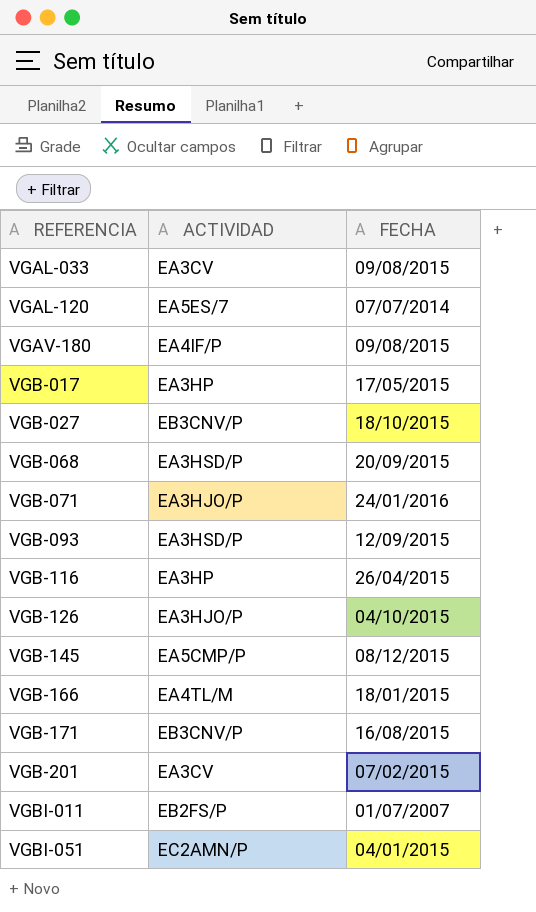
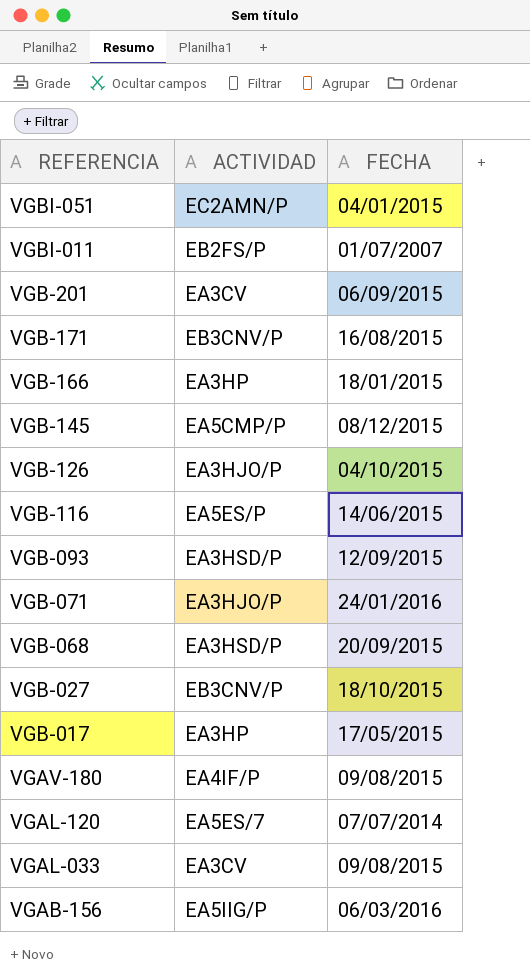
row order: REFERENCIA ascending -> REFERENCIA descending
VGB-201 | FECHA: 07/02/2015 -> 06/09/2015
VGB-166 | ACTIVIDAD: EA4TL/M -> EA3HP
VGB-116 | ACTIVIDAD: EA3HP -> EA5ES/P
VGB-116 | FECHA: 26/04/2015 -> 14/06/2015
row VGAB-156: none -> EA5IIG/P | 06/03/2016

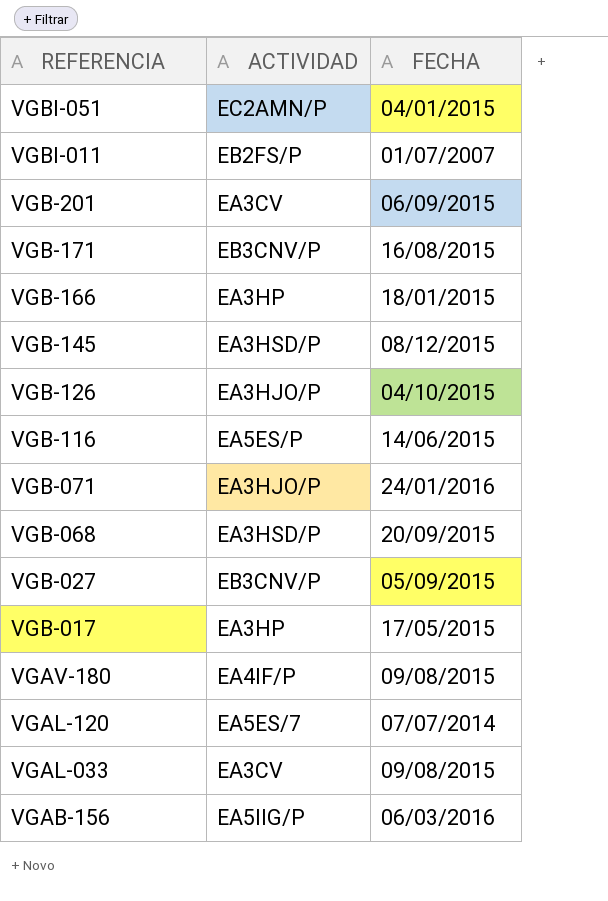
row VGB-093: EA3HSD/P | 12/09/2015 -> none
VGB-145 | ACTIVIDAD: EA5CMP/P -> EA3HSD/P
VGB-027 | FECHA: 18/10/2015 -> 05/09/2015

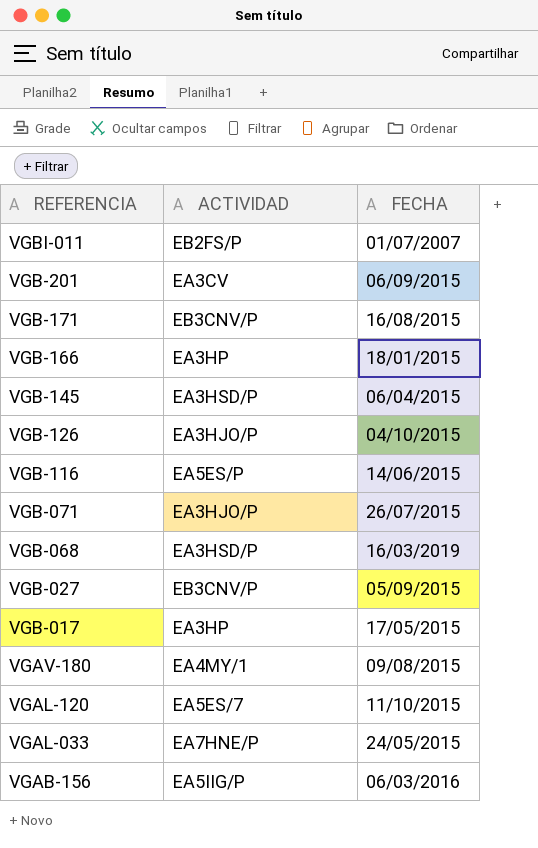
row VGBI-051: EC2AMN/P | 04/01/2015 -> none
VGB-145 | FECHA: 08/12/2015 -> 06/04/2015
VGB-071 | FECHA: 24/01/2016 -> 26/07/2015
VGB-068 | FECHA: 20/09/2015 -> 16/03/2019
VGAV-180 | ACTIVIDAD: EA4IF/P -> EA4MY/1
VGAL-120 | FECHA: 07/07/2014 -> 11/10/2015
VGAL-033 | ACTIVIDAD: EA3CV -> EA7HNE/P
VGAL-033 | FECHA: 09/08/2015 -> 24/05/2015

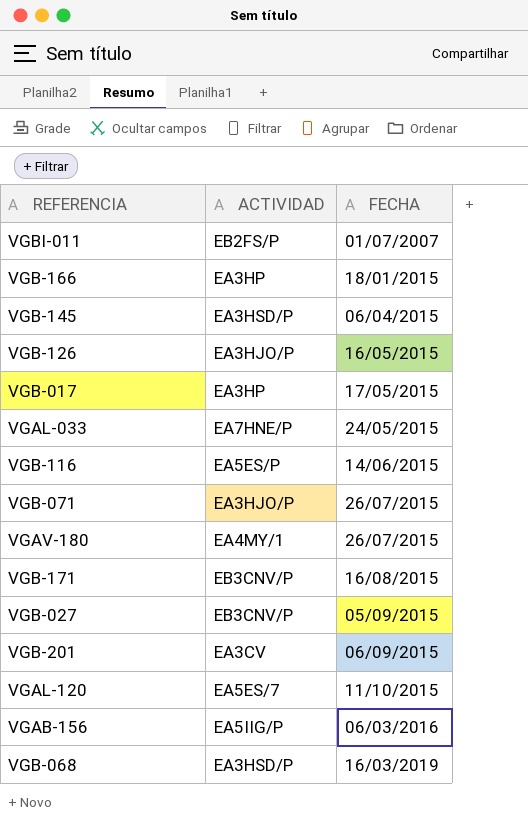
row order: REFERENCIA descending -> FECHA ascending
VGB-126 | FECHA: 04/10/2015 -> 16/05/2015
VGAV-180 | FECHA: 09/08/2015 -> 26/07/2015

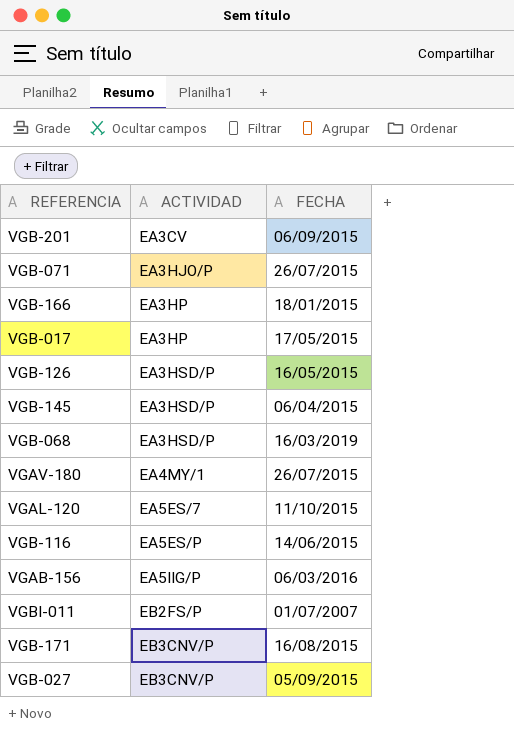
row order: FECHA ascending -> ACTIVIDAD ascending
row VGAL-033: EA7HNE/P | 24/05/2015 -> none
VGB-126 | ACTIVIDAD: EA3HJO/P -> EA3HSD/P

